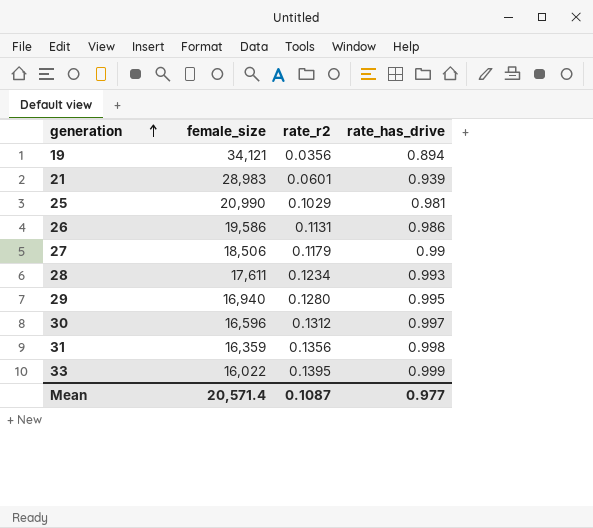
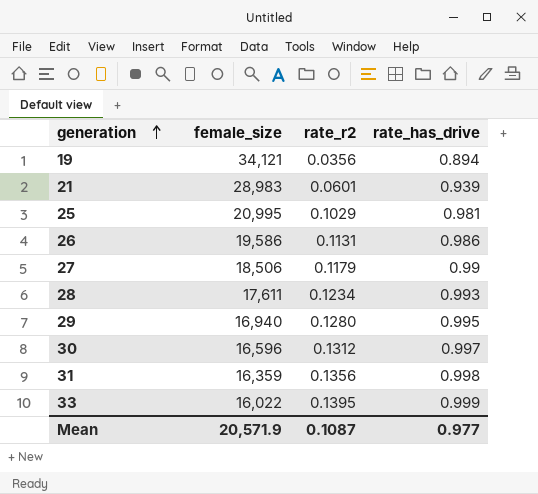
25 | female_size: 20,990 -> 20,995
Mean | female_size: 20,571.4 -> 20,571.9

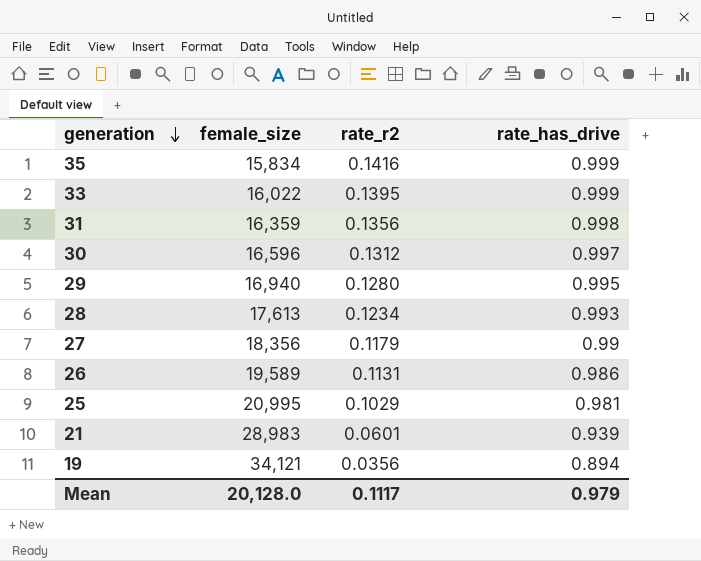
row order: generation ascending -> generation descending
row 35: none -> 15,834 | 0.1416 | 0.999
28 | female_size: 17,611 -> 17,613
27 | female_size: 18,506 -> 18,356
26 | female_size: 19,586 -> 19,589
Mean | female_size: 20,571.9 -> 20,128.0
Mean | rate_r2: 0.1087 -> 0.1117
Mean | rate_has_drive: 0.977 -> 0.979

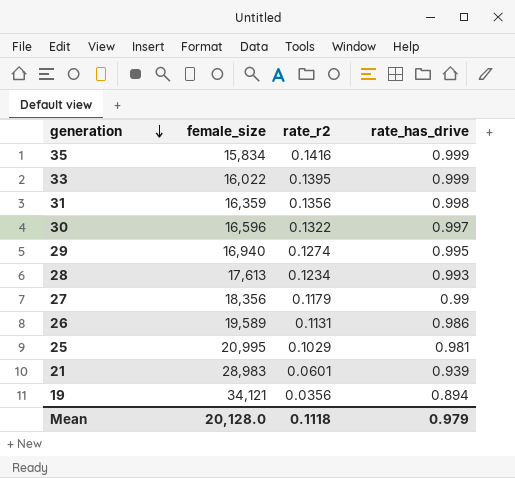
30 | rate_r2: 0.1312 -> 0.1322
29 | rate_r2: 0.1280 -> 0.1274
Mean | rate_r2: 0.1117 -> 0.1118

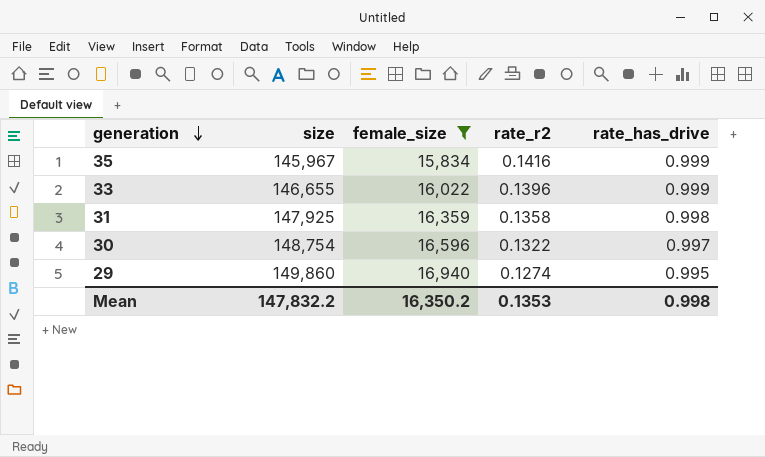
filter: none -> female_size <= 16,940
column size | position: none -> 2
33 | rate_r2: 0.1395 -> 0.1396
31 | rate_r2: 0.1356 -> 0.1358
Mean | female_size: 20,128.0 -> 16,350.2
Mean | rate_r2: 0.1118 -> 0.1353
Mean | rate_has_drive: 0.979 -> 0.998

